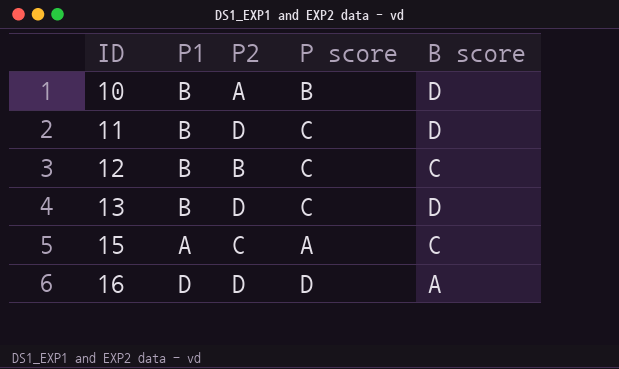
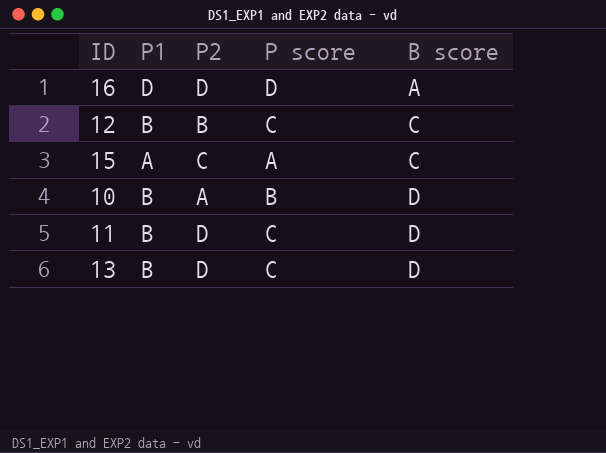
row order: ID ascending -> B score ascending

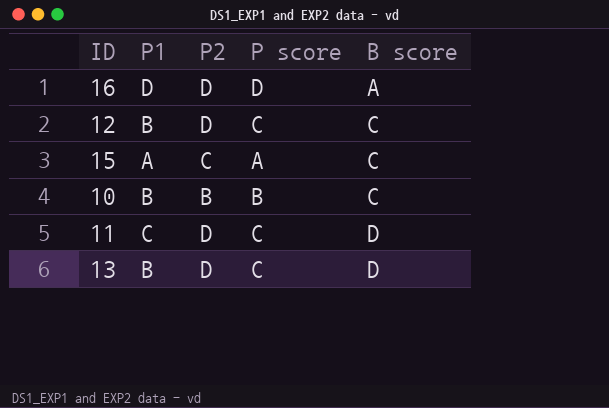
12 | P2: B -> D
10 | P2: A -> B
10 | B score: D -> C
11 | P1: B -> C

